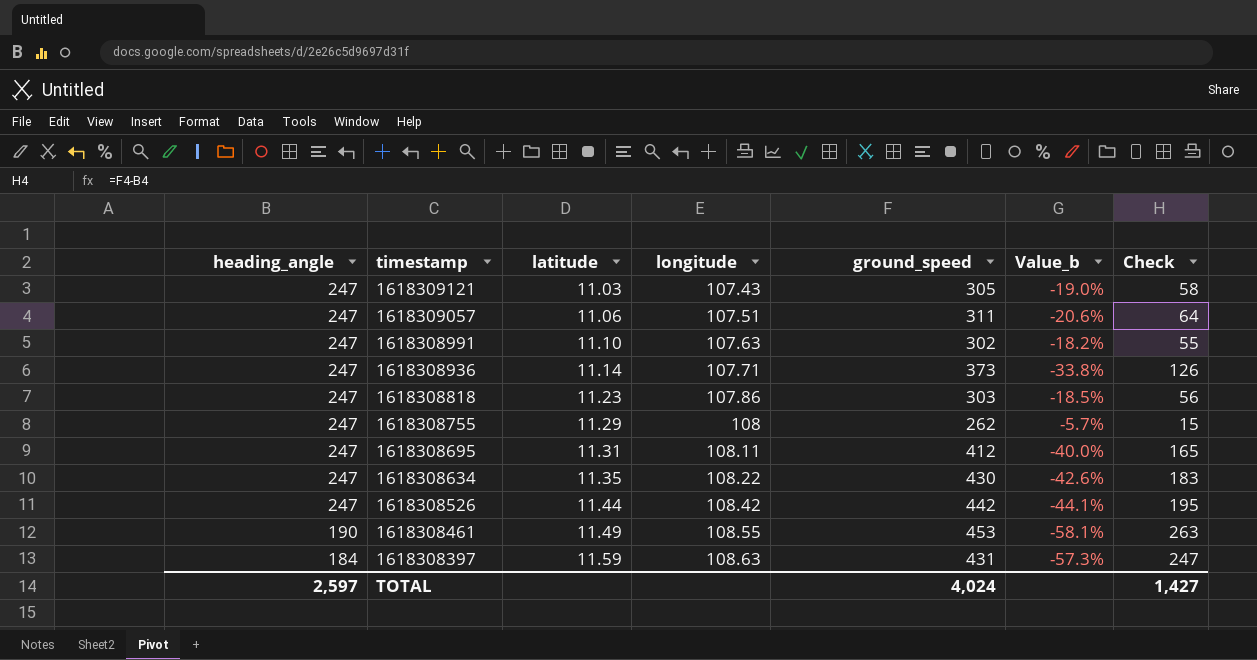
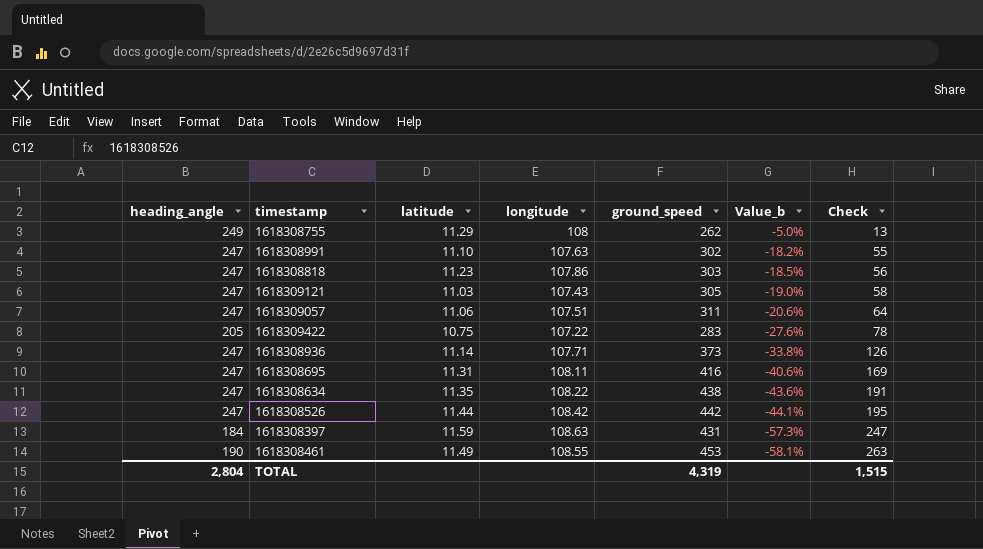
row order: heading_angle descending -> Value_b descending
1618308755 | heading_angle: 247 -> 249
1618308755 | Value_b: -5.7% -> -5.0%
1618308755 | Check: 15 -> 13
row 1618309422: none -> 205 | 10.75 | 107.22 | 283 | -27.6% | 78
1618308695 | ground_speed: 412 -> 416
1618308695 | Value_b: -40.0% -> -40.6%
1618308695 | Check: 165 -> 169
1618308634 | ground_speed: 430 -> 438
1618308634 | Value_b: -42.6% -> -43.6%
1618308634 | Check: 183 -> 191
TOTAL | heading_angle: 2,597 -> 2,804
TOTAL | ground_speed: 4,024 -> 4,319
TOTAL | Check: 1,427 -> 1,515

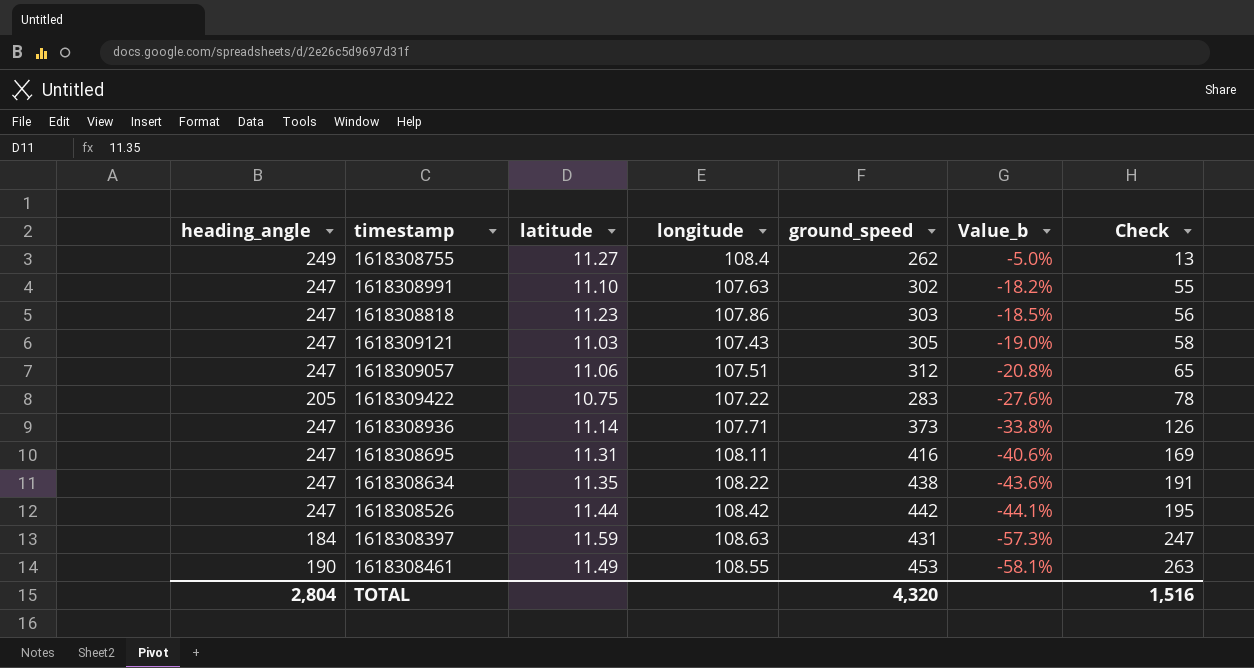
1618308755 | latitude: 11.29 -> 11.27
1618308755 | longitude: 108 -> 108.4
1618309057 | ground_speed: 311 -> 312
1618309057 | Value_b: -20.6% -> -20.8%
1618309057 | Check: 64 -> 65
TOTAL | ground_speed: 4,319 -> 4,320
TOTAL | Check: 1,515 -> 1,516

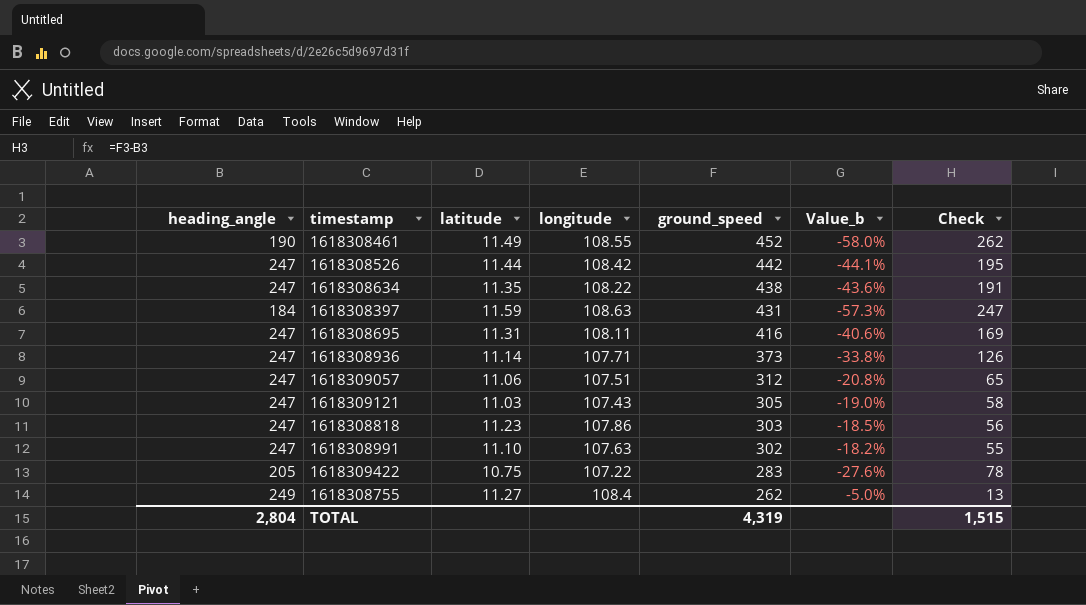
row order: Value_b descending -> ground_speed descending
1618308461 | ground_speed: 453 -> 452
1618308461 | Value_b: -58.1% -> -58.0%
1618308461 | Check: 263 -> 262
TOTAL | ground_speed: 4,320 -> 4,319
TOTAL | Check: 1,516 -> 1,515

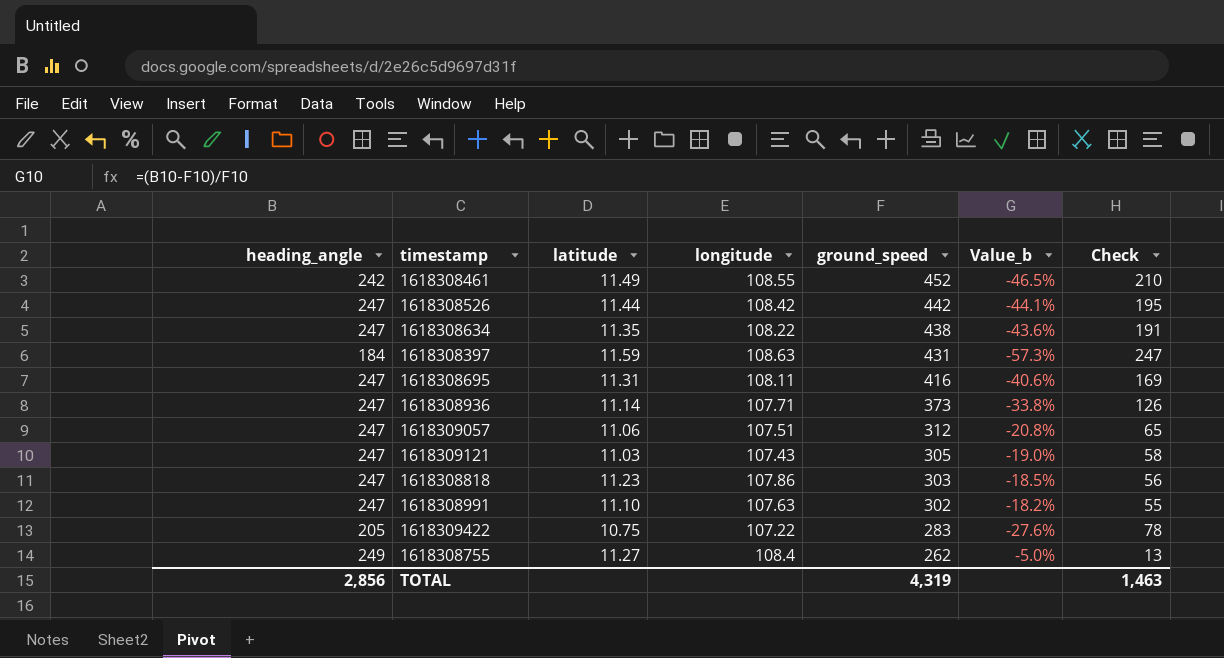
1618308461 | heading_angle: 190 -> 242
1618308461 | Value_b: -58.0% -> -46.5%
1618308461 | Check: 262 -> 210
TOTAL | heading_angle: 2,804 -> 2,856
TOTAL | Check: 1,515 -> 1,463

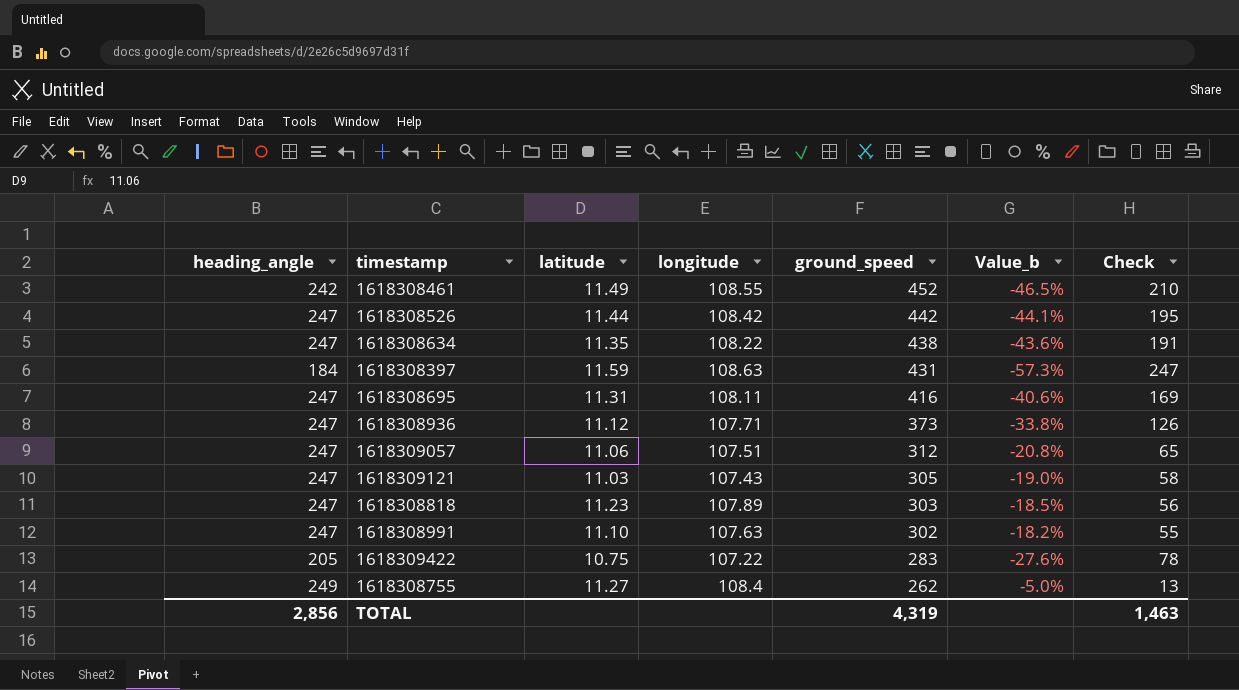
1618308936 | latitude: 11.14 -> 11.12
1618308818 | longitude: 107.86 -> 107.89

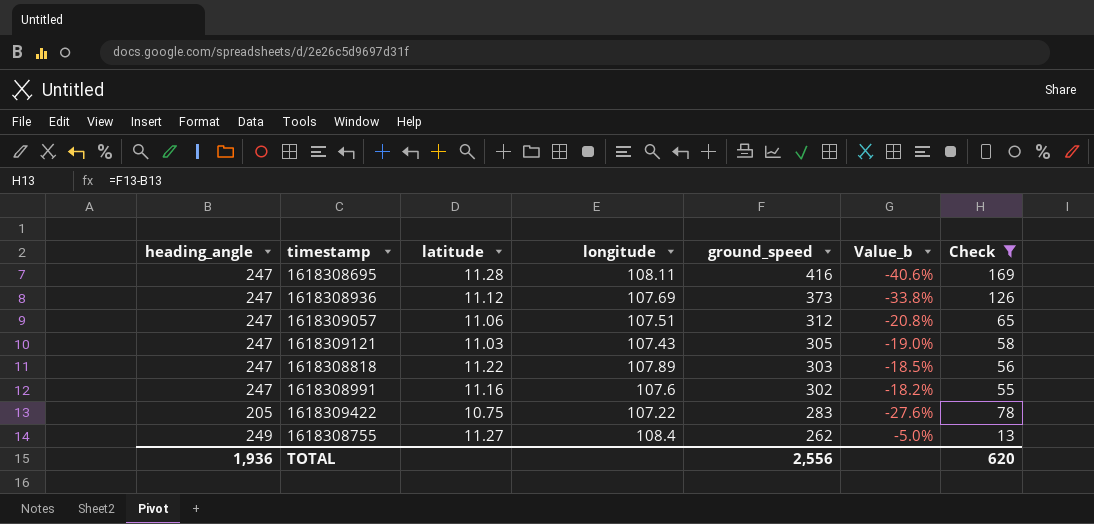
filter: none -> Check <= 169
1618308695 | latitude: 11.31 -> 11.28
1618308936 | longitude: 107.71 -> 107.69
1618308818 | latitude: 11.23 -> 11.22
1618308991 | latitude: 11.10 -> 11.16
1618308991 | longitude: 107.63 -> 107.6
TOTAL | heading_angle: 2,856 -> 1,936
TOTAL | ground_speed: 4,319 -> 2,556
TOTAL | Check: 1,463 -> 620

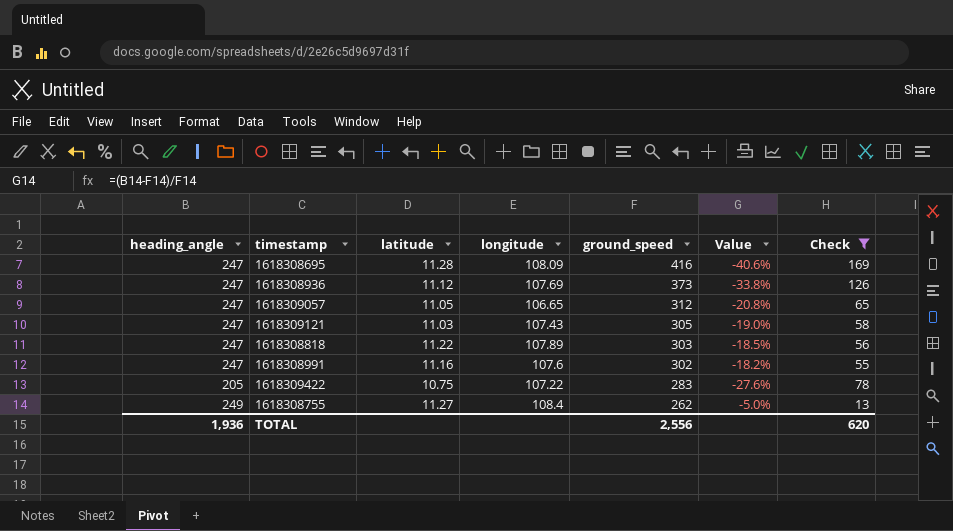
column name: Value_b -> Value
1618308695 | longitude: 108.11 -> 108.09
1618309057 | latitude: 11.06 -> 11.05
1618309057 | longitude: 107.51 -> 106.65

